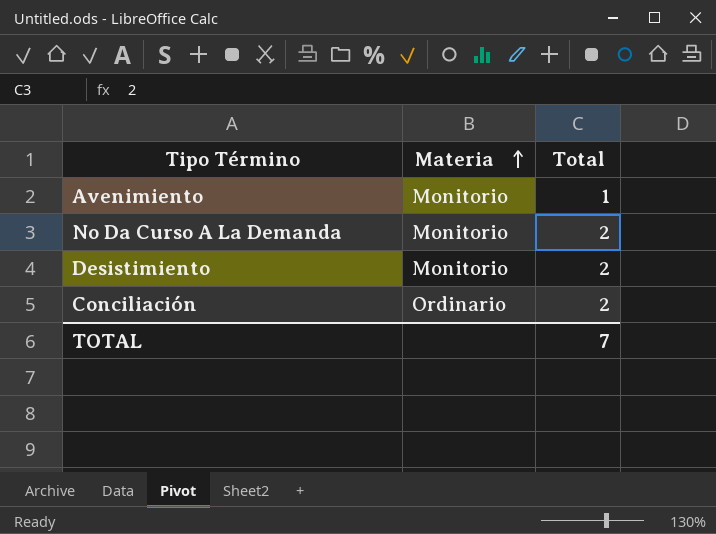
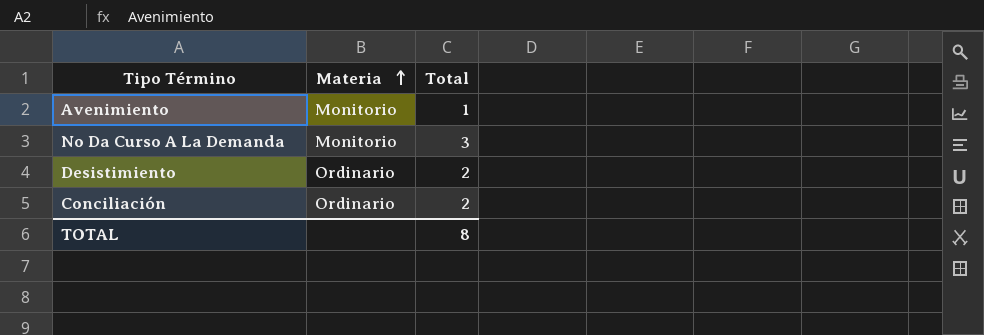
No Da Curso A La Demanda | Total: 2 -> 3
Desistimiento | Materia: Monitorio -> Ordinario
TOTAL | Total: 7 -> 8

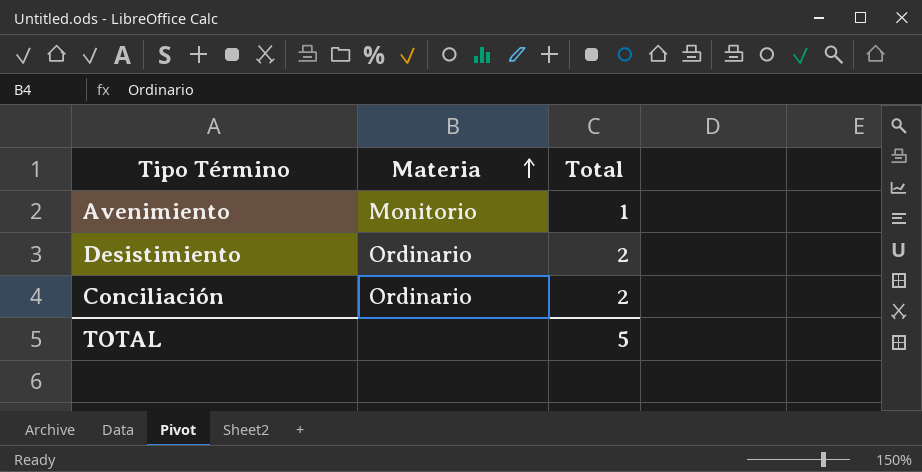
row No Da Curso A La Demanda: Monitorio | 3 -> none
TOTAL | Total: 8 -> 5

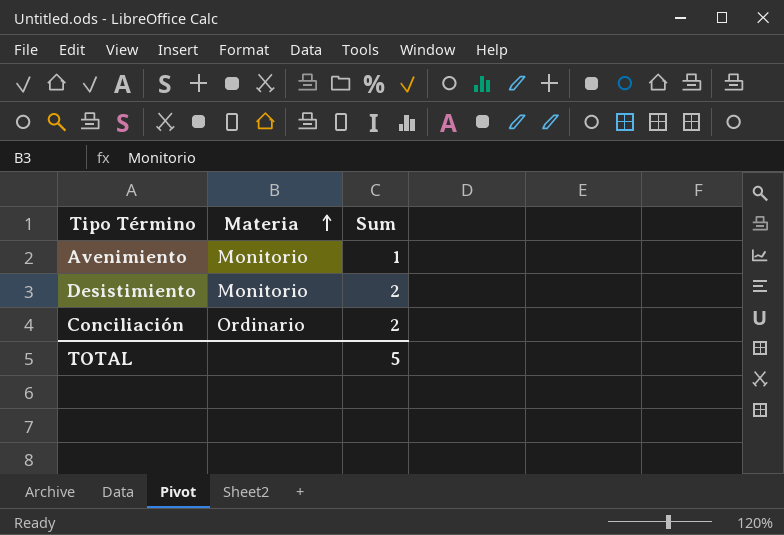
column name: Total -> Sum
Desistimiento | Materia: Ordinario -> Monitorio

